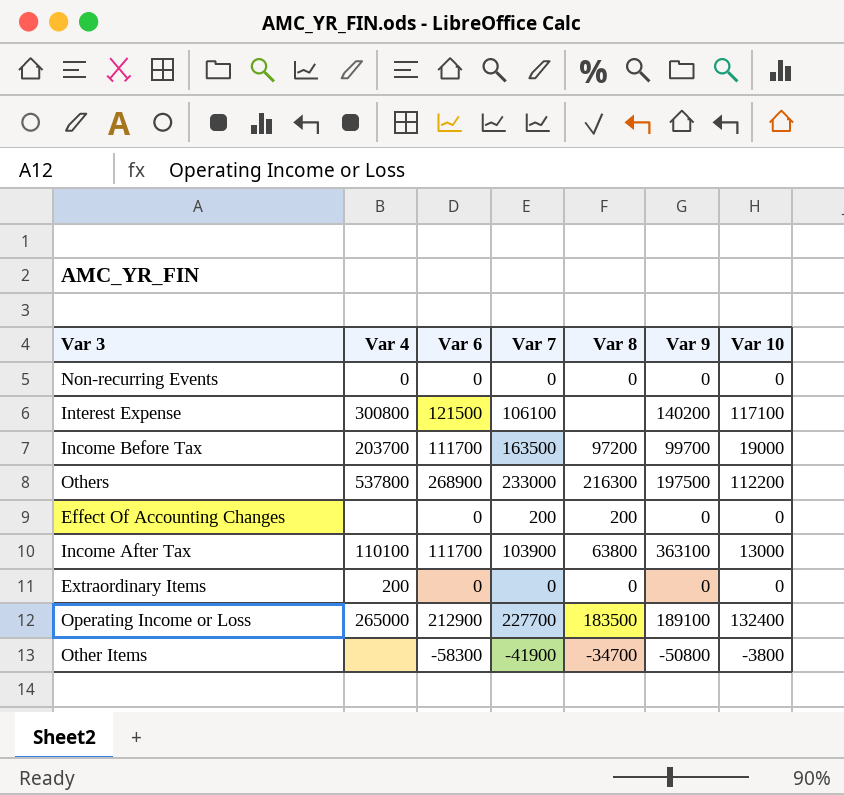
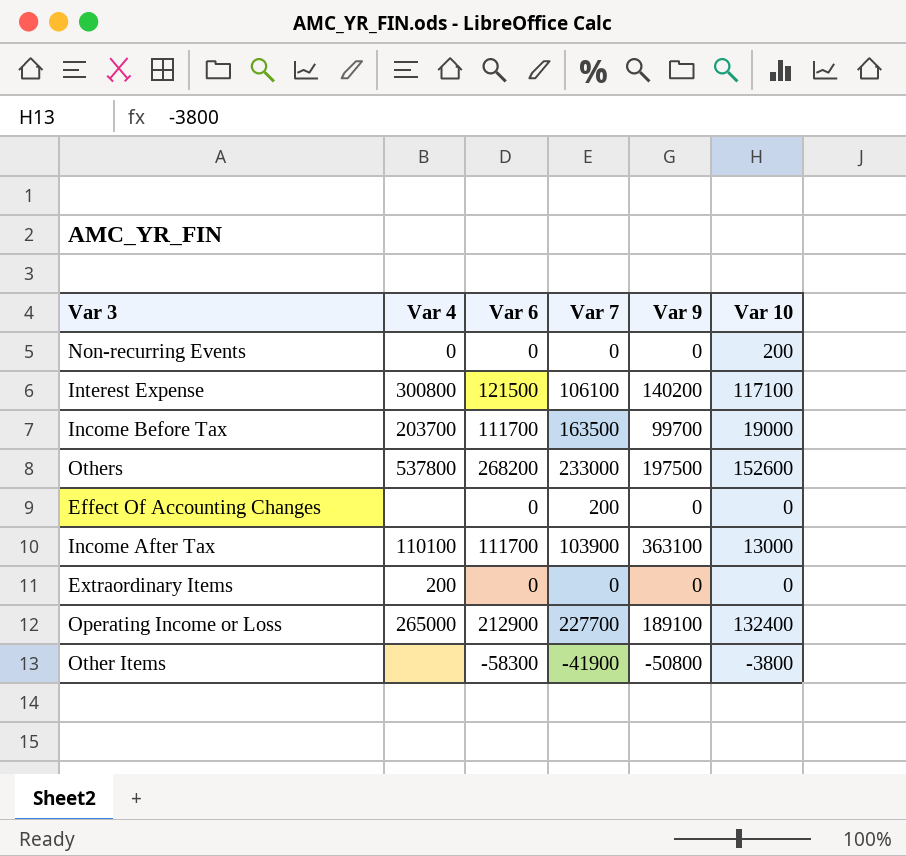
column Var 8 | position: 5 -> none
Non-recurring Events | Var 10: 0 -> 200
Others | Var 6: 268900 -> 268200
Others | Var 10: 112200 -> 152600

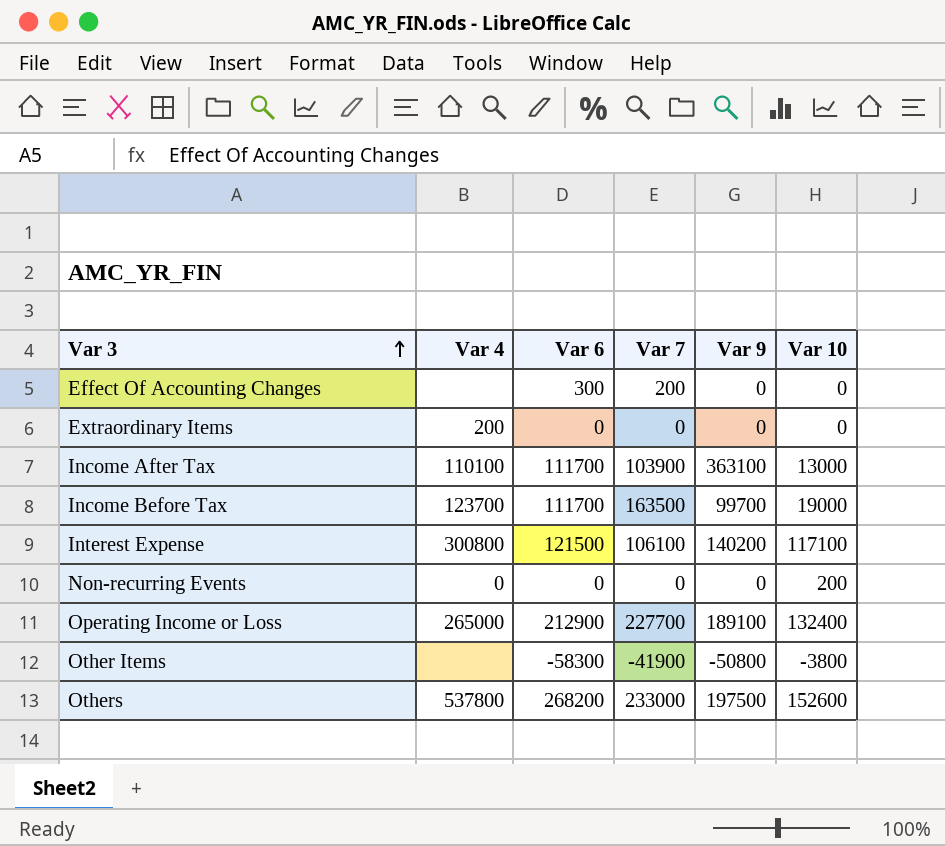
row order: none -> Var 3 ascending
Effect Of Accounting Changes | Var 6: 0 -> 300
Income Before Tax | Var 4: 203700 -> 123700

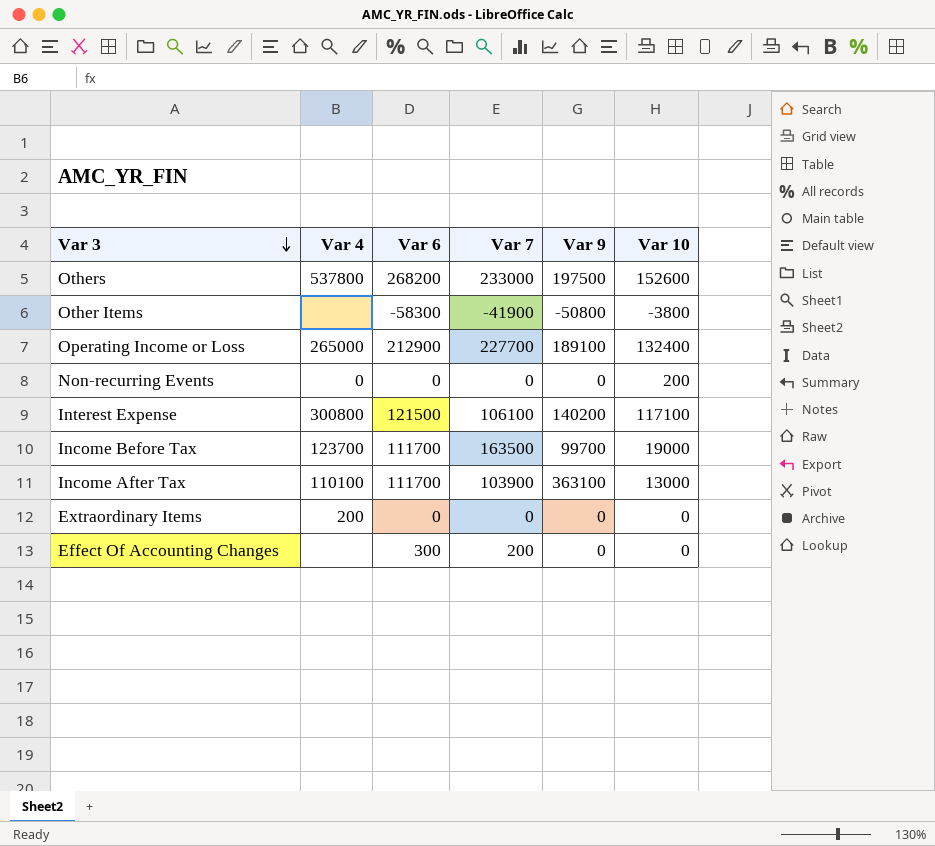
row order: Var 3 ascending -> Var 3 descending

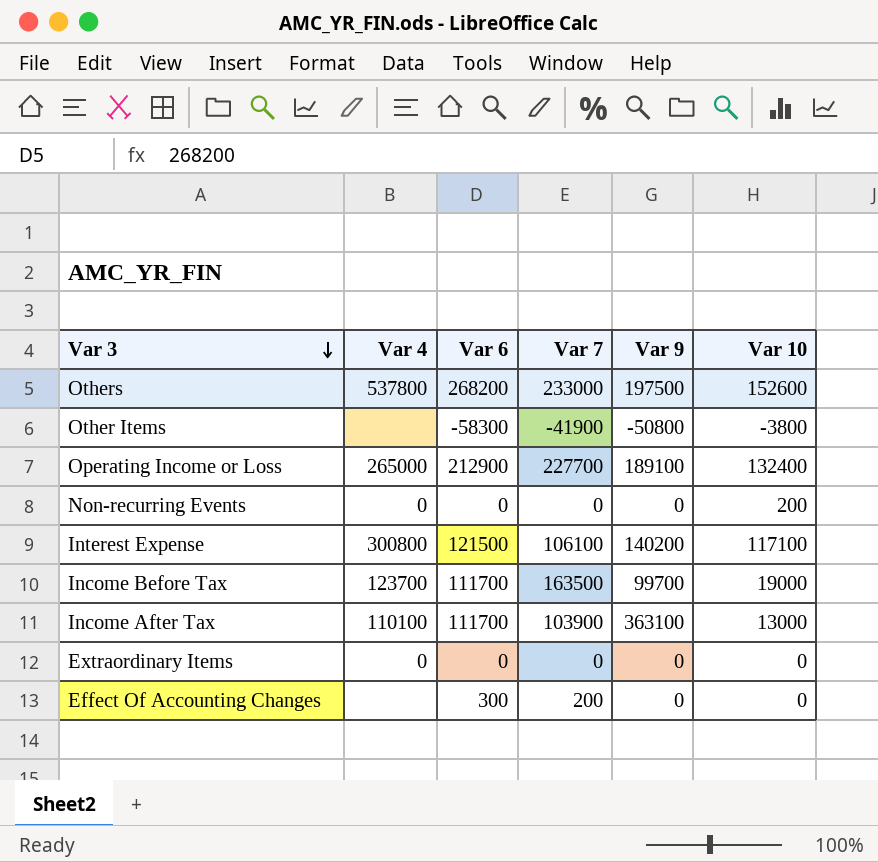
Extraordinary Items | Var 4: 200 -> 0

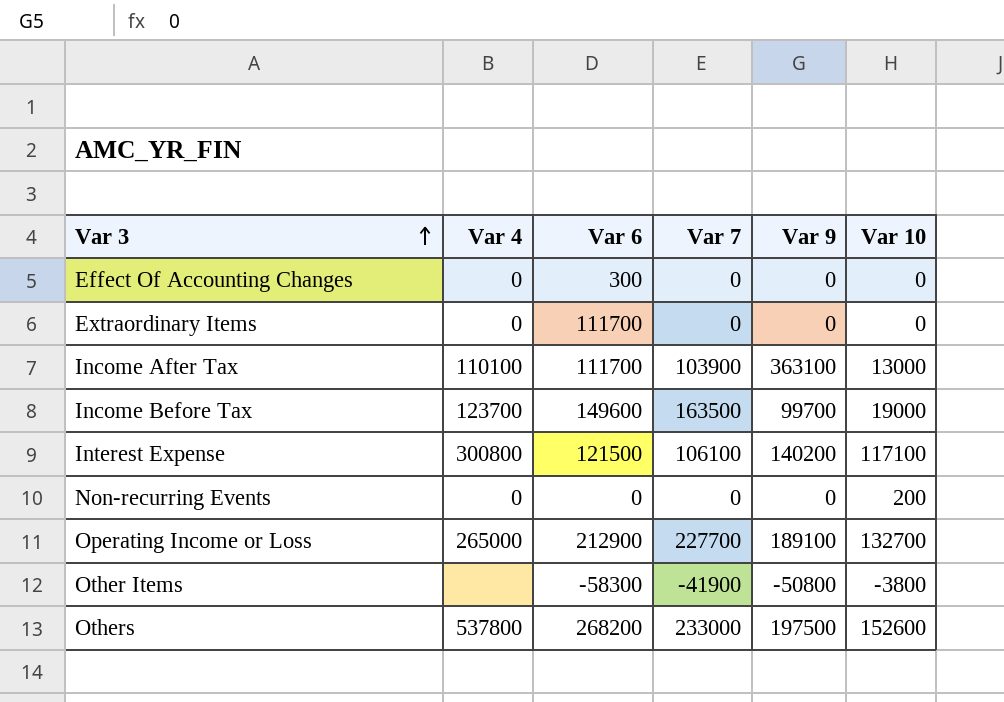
row order: Var 3 descending -> Var 3 ascending
Effect Of Accounting Changes | Var 4: none -> 0
Effect Of Accounting Changes | Var 7: 200 -> 0
Extraordinary Items | Var 6: 0 -> 111700
Income Before Tax | Var 6: 111700 -> 149600
Operating Income or Loss | Var 10: 132400 -> 132700

